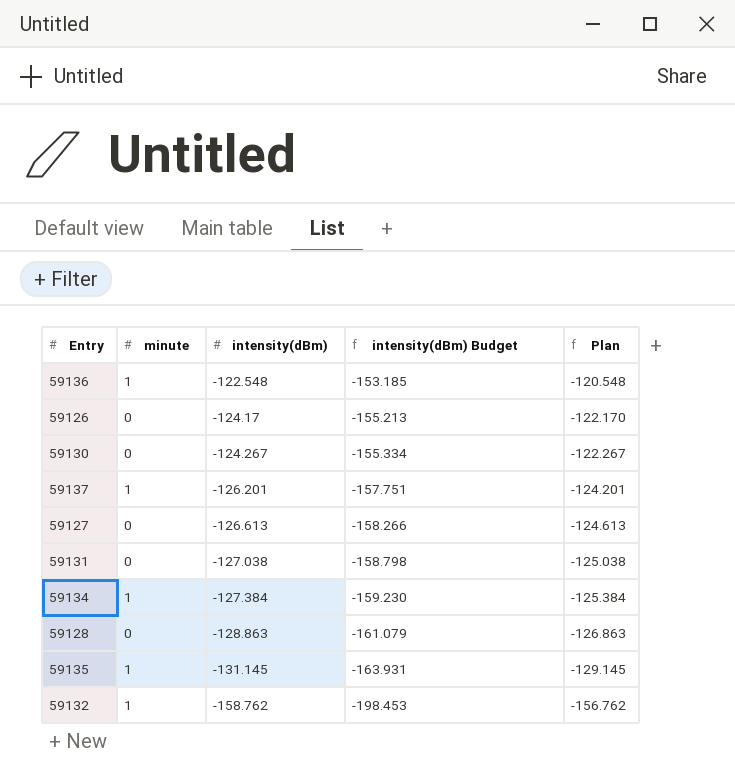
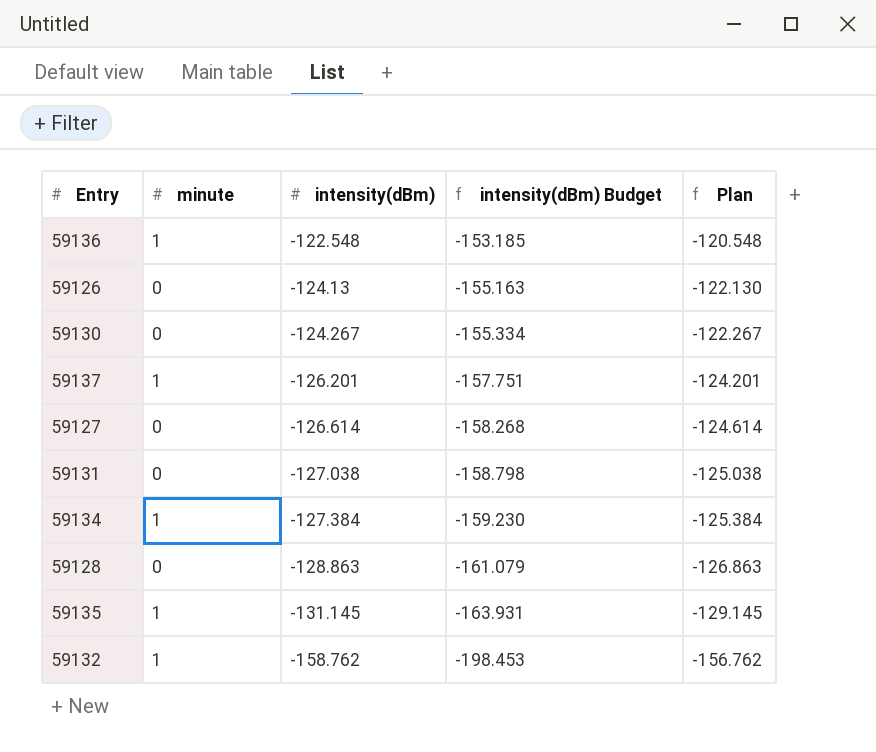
59126 | intensity(dBm): -124.17 -> -124.13
59126 | intensity(dBm) Budget: -155.213 -> -155.163
59126 | Plan: -122.170 -> -122.130
59127 | intensity(dBm): -126.613 -> -126.614
59127 | intensity(dBm) Budget: -158.266 -> -158.268
59127 | Plan: -124.613 -> -124.614

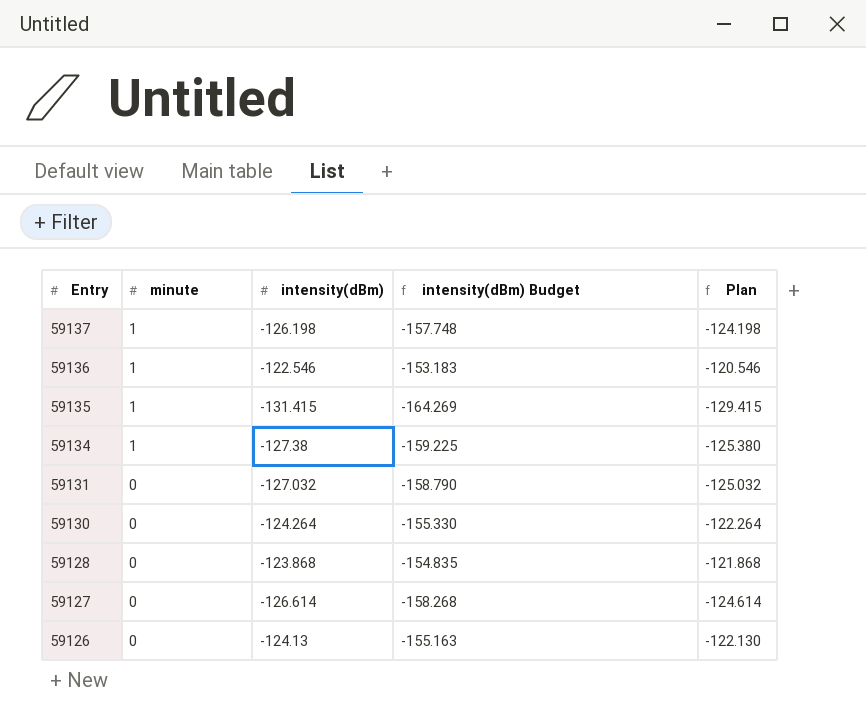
row order: intensity(dBm) descending -> Entry descending
row 59132: 1 | -158.762 | -198.453 | -156.762 -> none
59137 | intensity(dBm): -126.201 -> -126.198
59137 | intensity(dBm) Budget: -157.751 -> -157.748
59137 | Plan: -124.201 -> -124.198
59136 | intensity(dBm): -122.548 -> -122.546
59136 | intensity(dBm) Budget: -153.185 -> -153.183
59136 | Plan: -120.548 -> -120.546
59135 | intensity(dBm): -131.145 -> -131.415
59135 | intensity(dBm) Budget: -163.931 -> -164.269
59135 | Plan: -129.145 -> -129.415
59134 | intensity(dBm): -127.384 -> -127.38
59134 | intensity(dBm) Budget: -159.230 -> -159.225
59134 | Plan: -125.384 -> -125.380
59131 | intensity(dBm): -127.038 -> -127.032
59131 | intensity(dBm) Budget: -158.798 -> -158.790
59131 | Plan: -125.038 -> -125.032
59130 | intensity(dBm): -124.267 -> -124.264
59130 | intensity(dBm) Budget: -155.334 -> -155.330
59130 | Plan: -122.267 -> -122.264
59128 | intensity(dBm): -128.863 -> -123.868
59128 | intensity(dBm) Budget: -161.079 -> -154.835
59128 | Plan: -126.863 -> -121.868

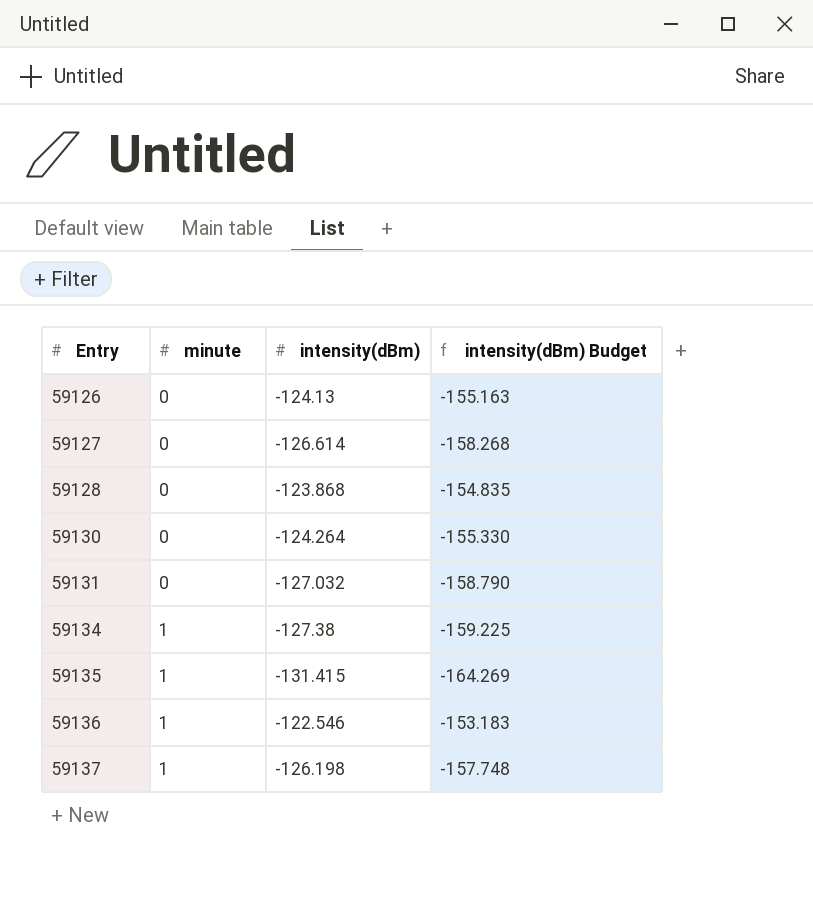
row order: Entry descending -> Entry ascending
column Plan | formula: [intensity(dBm)] + 2 -> none

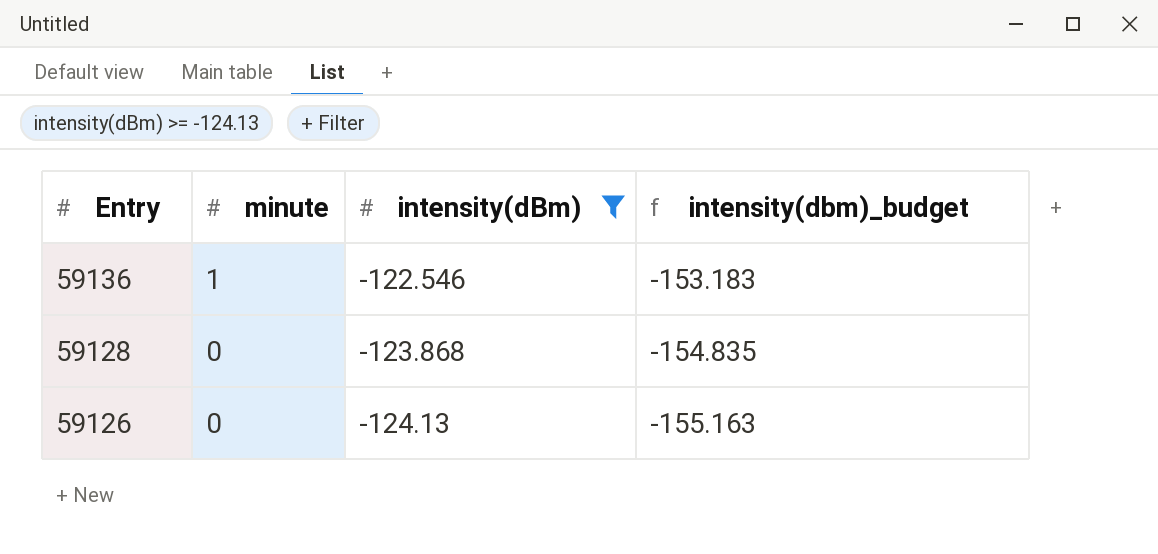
filter: none -> intensity(dBm) >= -124.13
row order: Entry ascending -> Entry descending
column name: intensity(dBm) Budget -> intensity(dbm)_budget

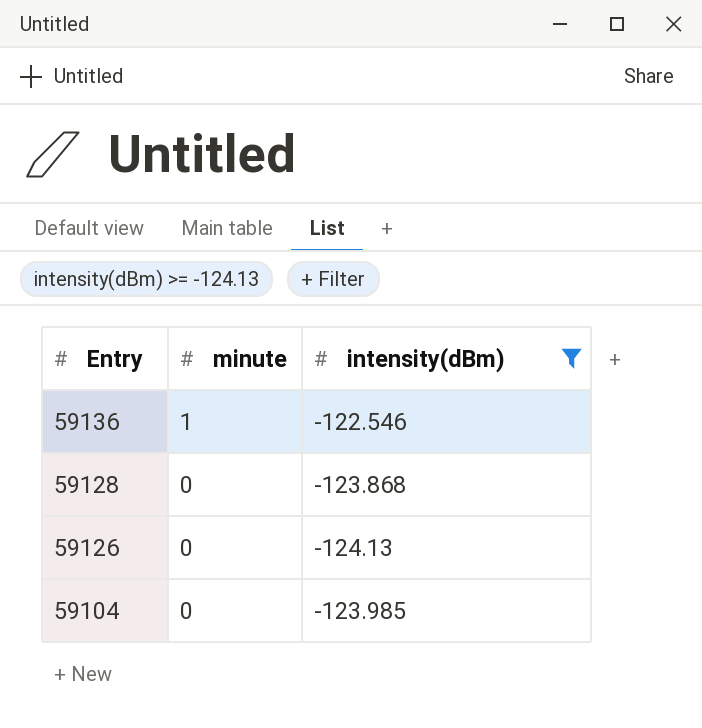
column intensity(dbm)_budget | formula: [intensity(dBm)] * 1.25 -> none
row 59104: none -> 0 | -123.985

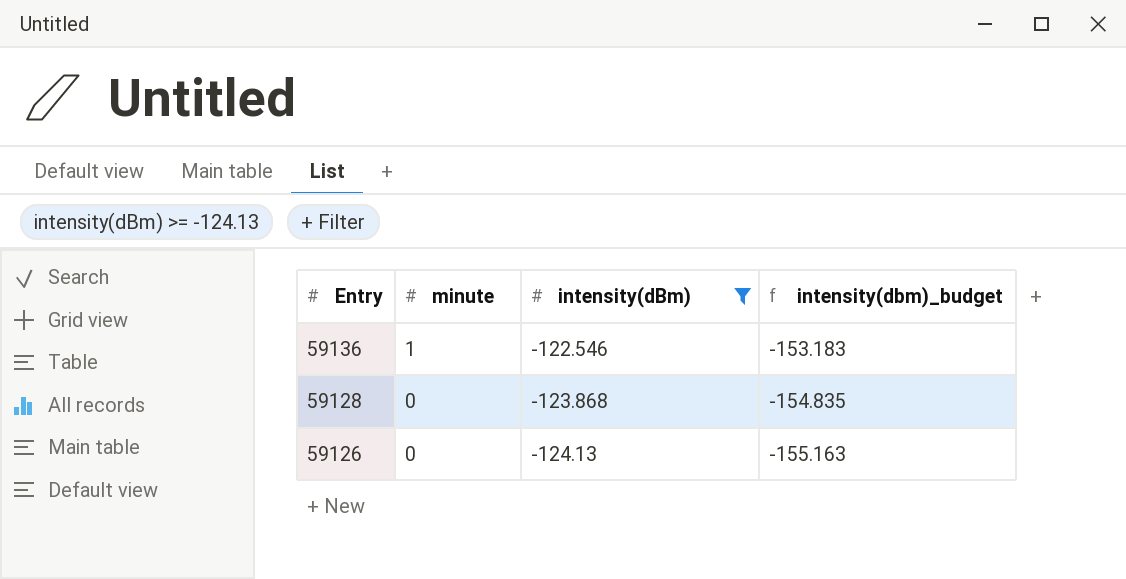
column intensity(dbm)_budget | formula: none -> [intensity(dBm)] * 1.25
row 59104: 0 | -123.985 -> none

